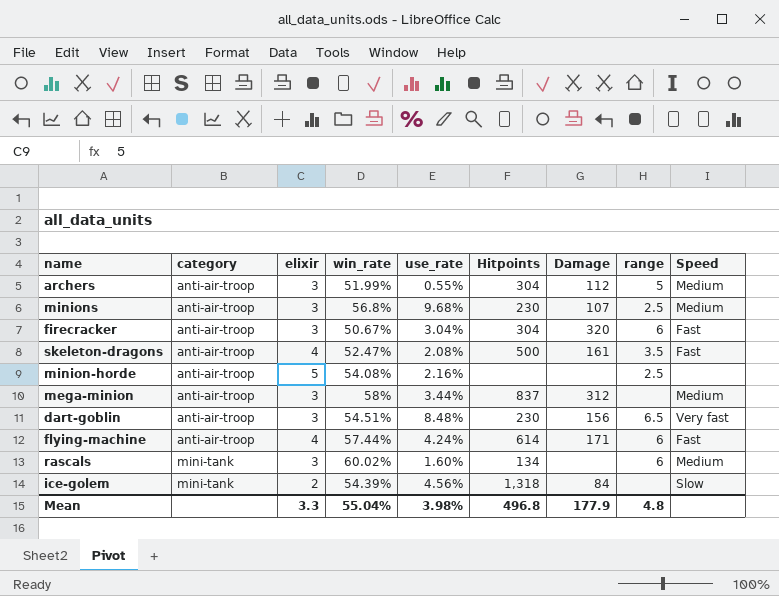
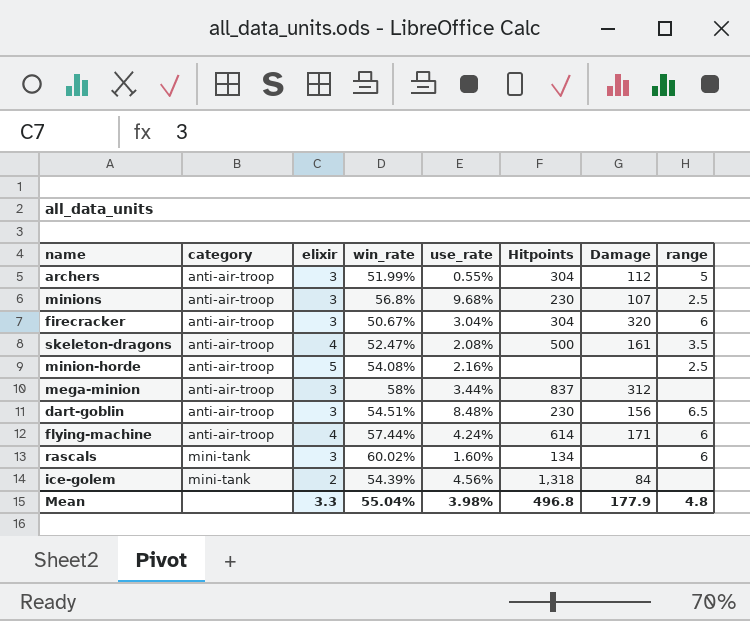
column Speed | position: 9 -> none

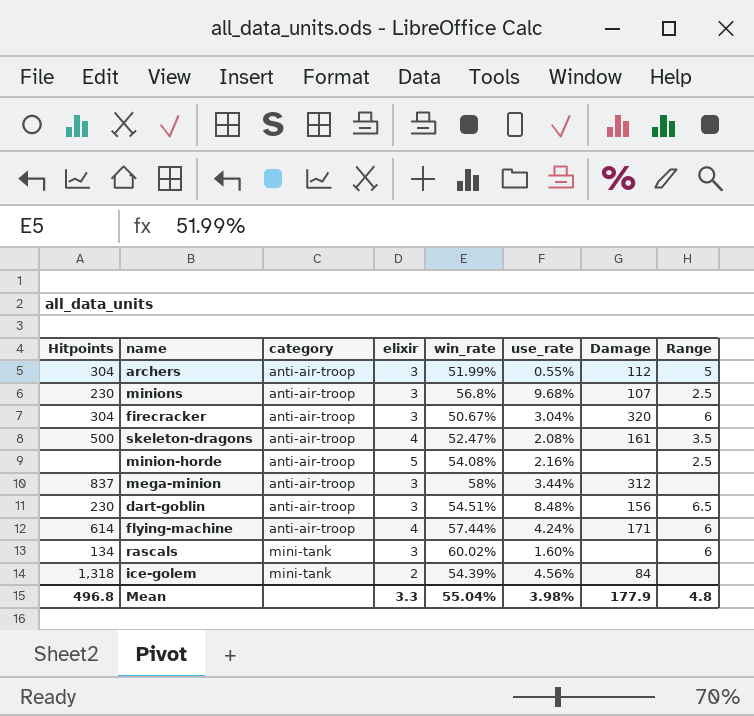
column Hitpoints | position: 6 -> 1
column name: range -> Range

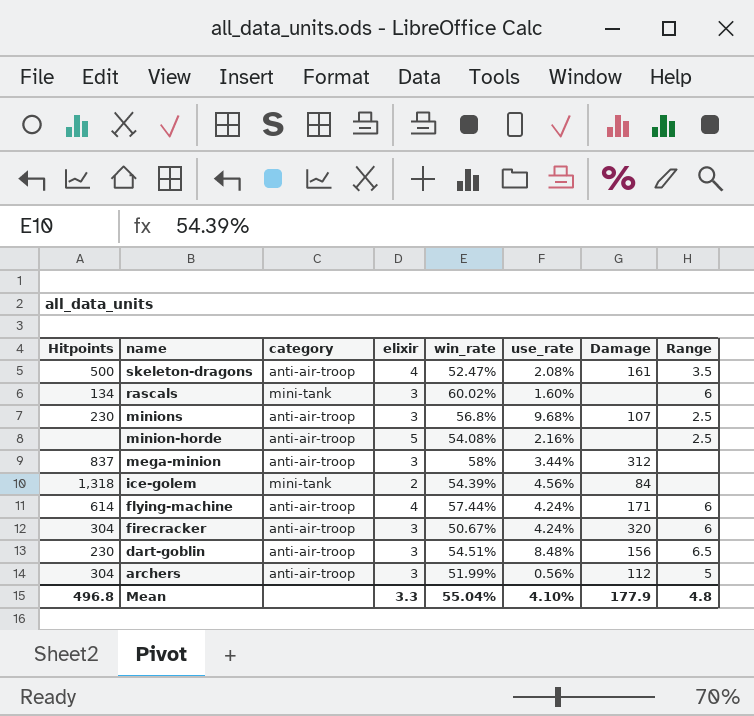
row order: category ascending -> name descending
firecracker | use_rate: 3.04% -> 4.24%
archers | use_rate: 0.55% -> 0.56%
Mean | use_rate: 3.98% -> 4.10%

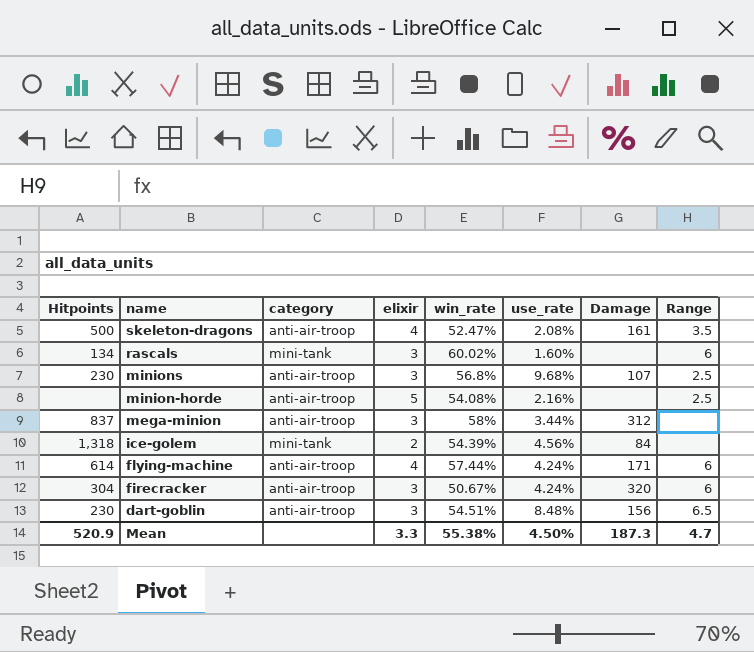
row archers: 304 | anti-air-troop | 3 | 51.99% | 0.56% | 112 | 5 -> none
Mean | Hitpoints: 496.8 -> 520.9
Mean | win_rate: 55.04% -> 55.38%
Mean | use_rate: 4.10% -> 4.50%
Mean | Damage: 177.9 -> 187.3
Mean | Range: 4.8 -> 4.7

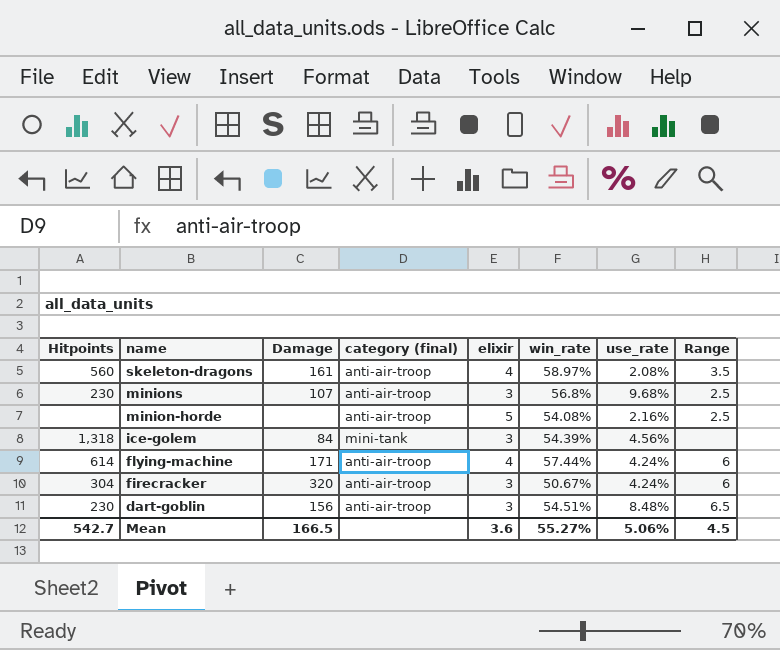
column Damage | position: 7 -> 3
column name: category -> category (final)
row rascals: 134 | mini-tank | 3 | 60.02% | 1.60% | none | 6 -> none
row mega-minion: 837 | anti-air-troop | 3 | 58% | 3.44% | 312 | none -> none
skeleton-dragons | Hitpoints: 500 -> 560
skeleton-dragons | win_rate: 52.47% -> 58.97%
ice-golem | elixir: 2 -> 3
Mean | Hitpoints: 520.9 -> 542.7
Mean | Damage: 187.3 -> 166.5
Mean | elixir: 3.3 -> 3.6
Mean | win_rate: 55.38% -> 55.27%
Mean | use_rate: 4.50% -> 5.06%
Mean | Range: 4.7 -> 4.5

